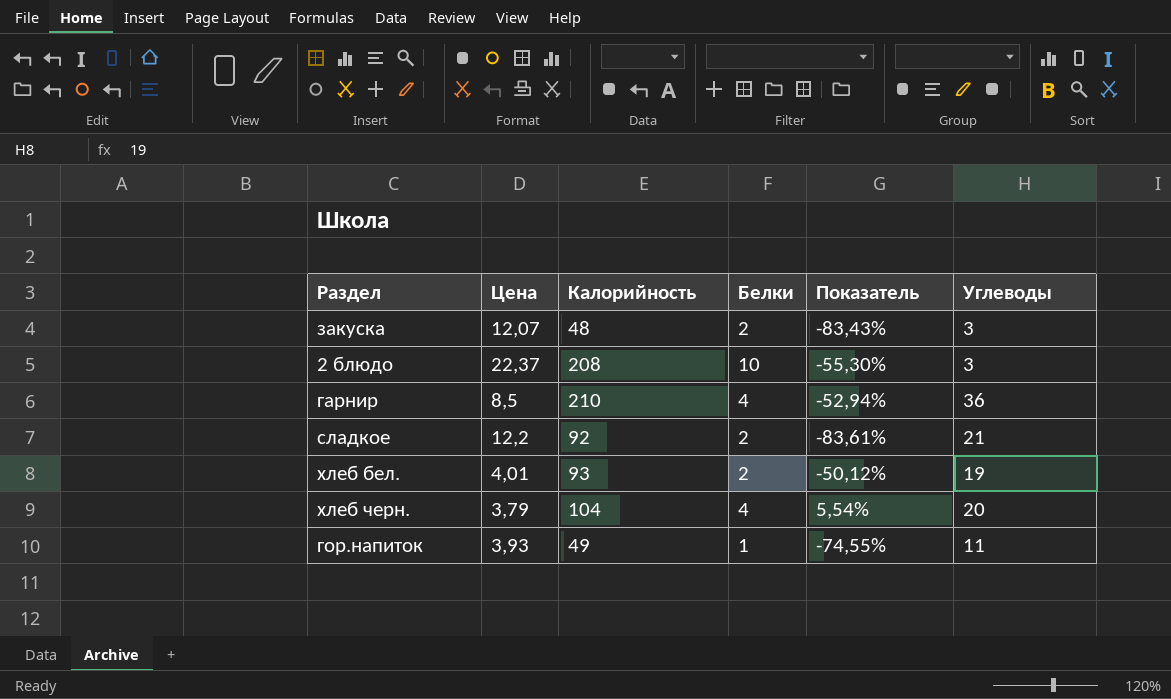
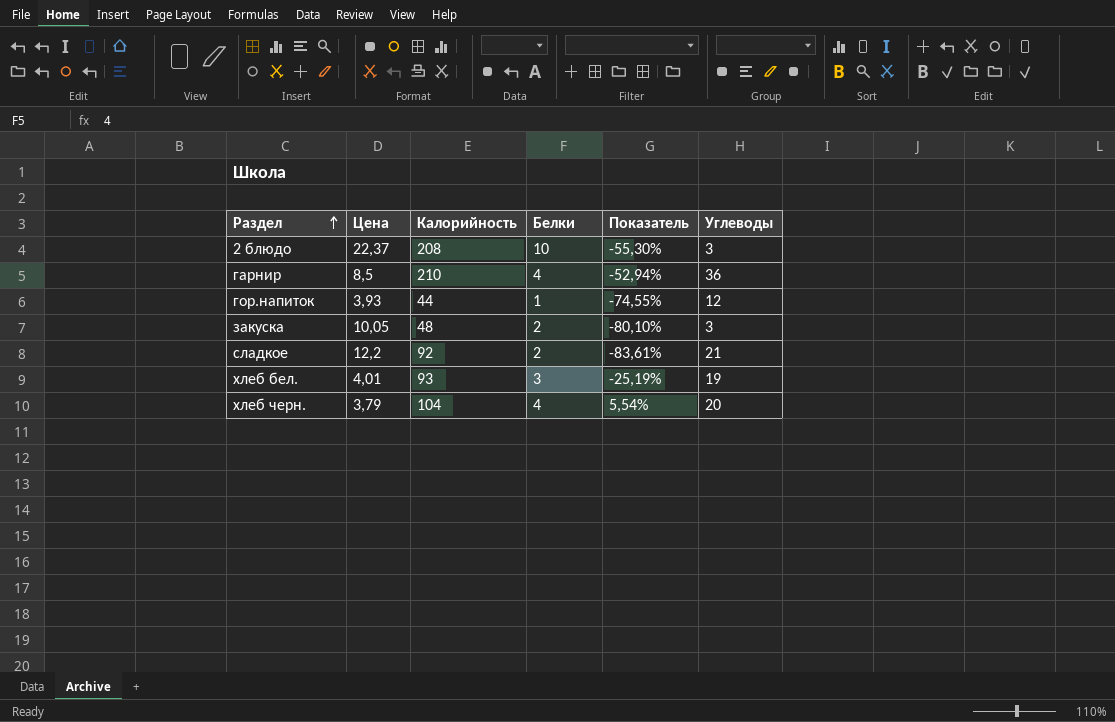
row order: none -> Раздел ascending
гор.напиток | Калорийность: 49 -> 44
гор.напиток | Углеводы: 11 -> 12
закуска | Цена: 12,07 -> 10,05
закуска | Показатель: -83,43% -> -80,10%
хлеб бел. | Белки: 2 -> 3
хлеб бел. | Показатель: -50,12% -> -25,19%

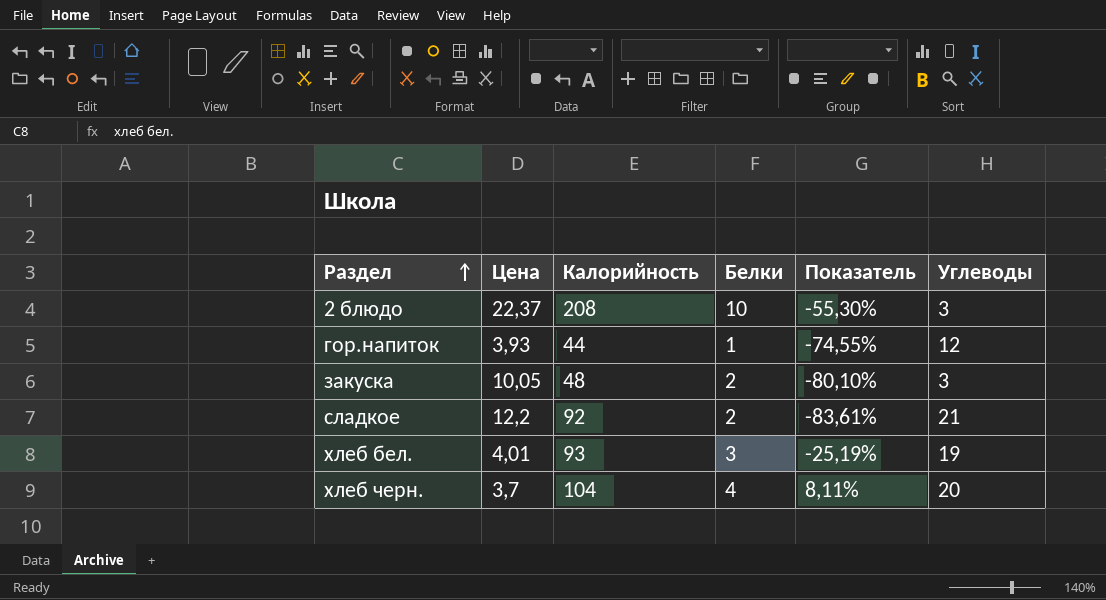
row гарнир: 8,5 | 210 | 4 | -52,94% | 36 -> none
хлеб черн. | Цена: 3,79 -> 3,7
хлеб черн. | Показатель: 5,54% -> 8,11%

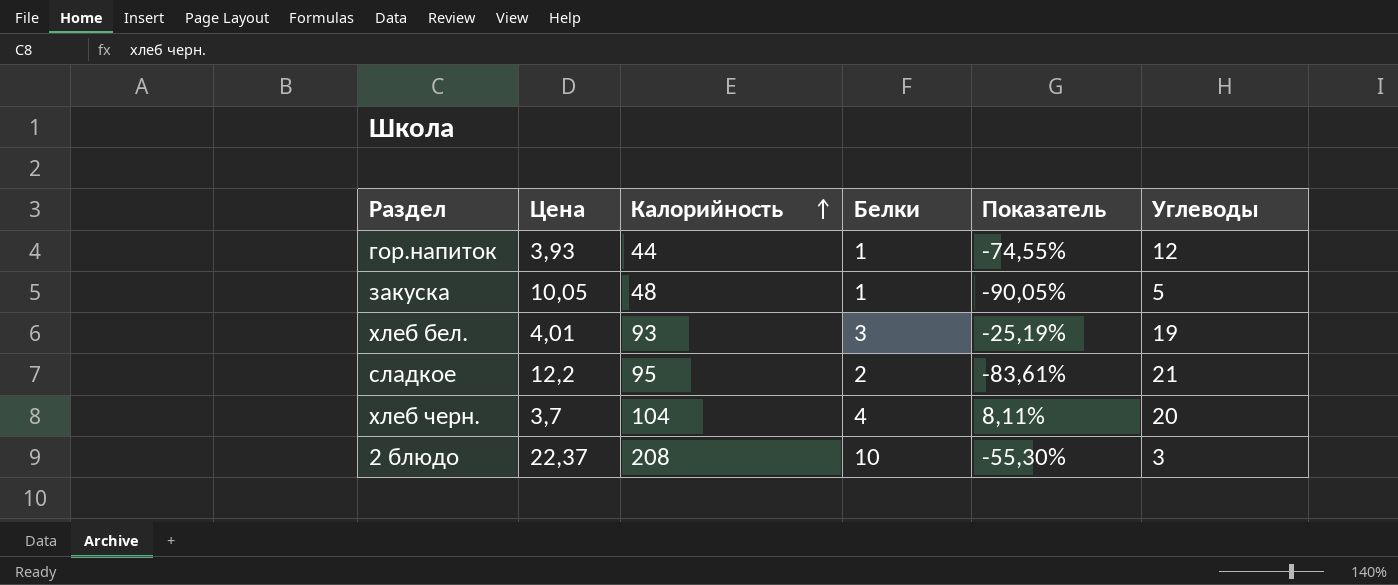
row order: Раздел ascending -> Калорийность ascending
закуска | Белки: 2 -> 1
закуска | Показатель: -80,10% -> -90,05%
закуска | Углеводы: 3 -> 5
сладкое | Калорийность: 92 -> 95

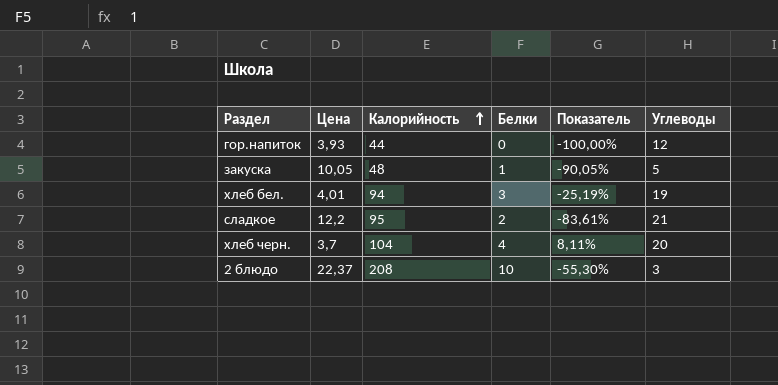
гор.напиток | Белки: 1 -> 0
гор.напиток | Показатель: -74,55% -> -100,00%
хлеб бел. | Калорийность: 93 -> 94

